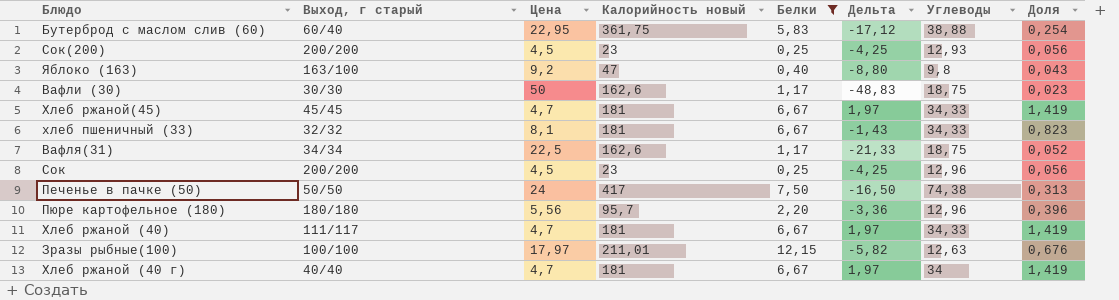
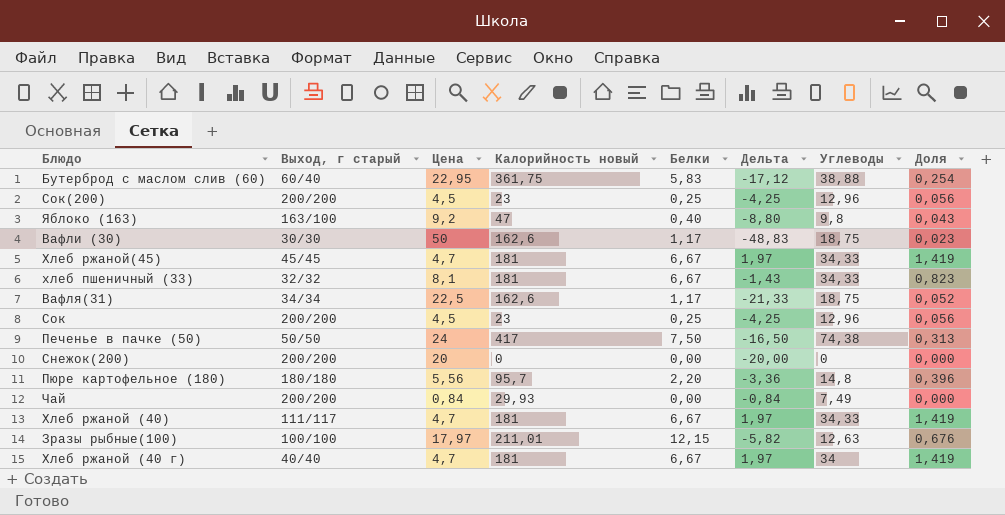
filter: Белки != 0,00 -> none
Сок(200) | Углеводы: 12,93 -> 12,96
Пюре картофельное (180) | Углеводы: 12,96 -> 14,8

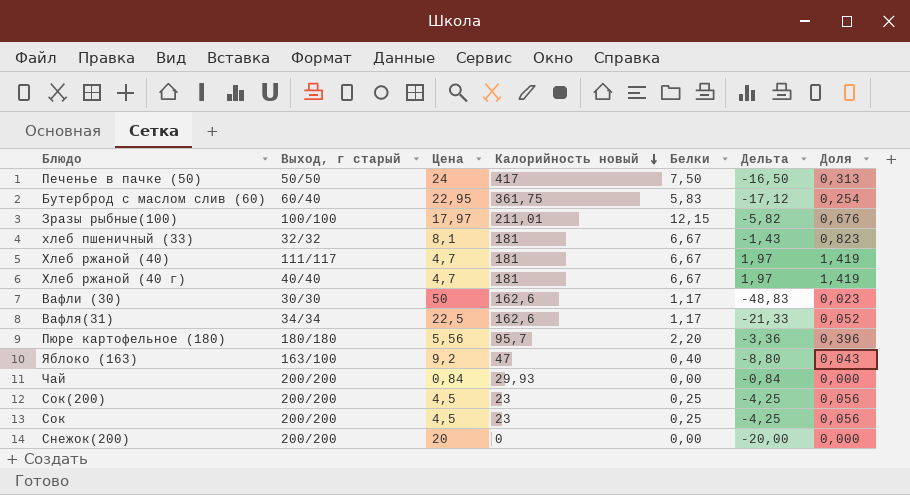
row order: none -> Калорийность новый descending
column Углеводы | position: 7 -> none
row Хлеб ржаной(45): 45/45 | 4,7 | 181 | 6,67 | 1,97 | 34,33 | 1,419 -> none

